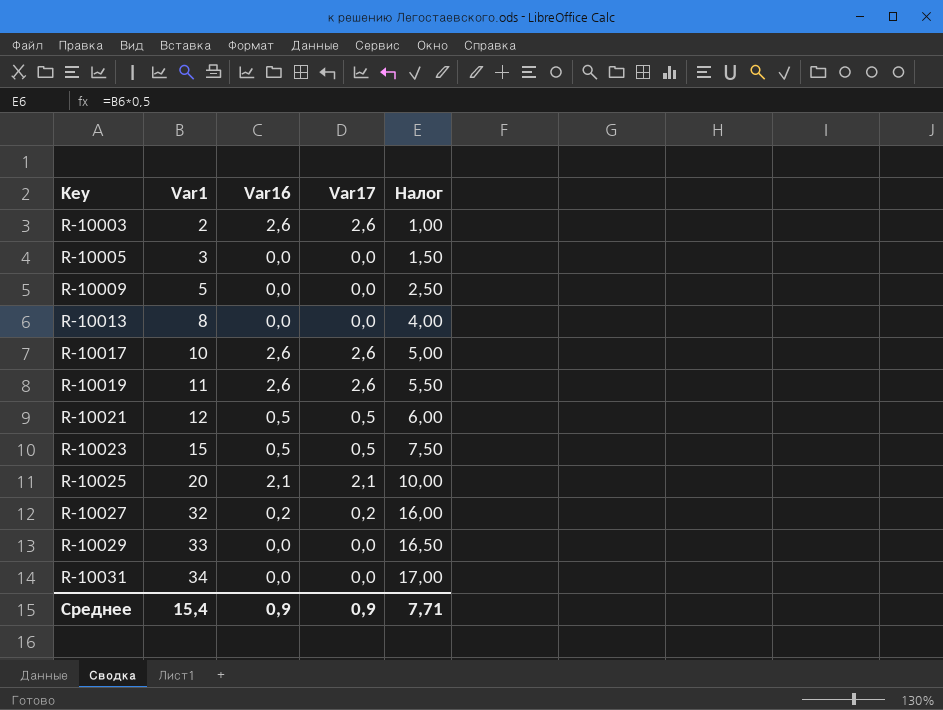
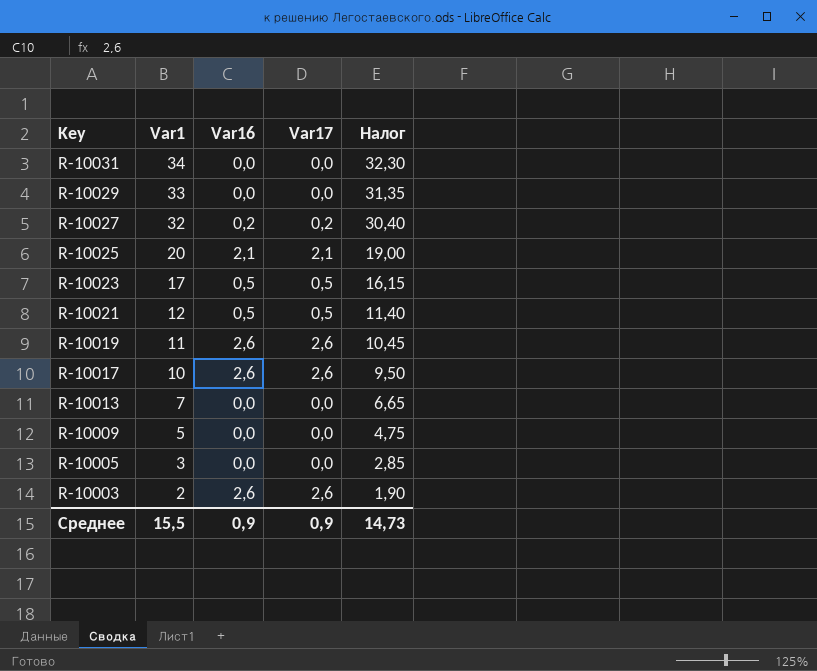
row order: Key ascending -> Key descending
column Налог | formula: [Var1] * 0,5 -> [Var1] * 0,95
R-10023 | Var1: 15 -> 17
R-10013 | Var1: 8 -> 7
Среднее | Var1: 15,4 -> 15,5
Среднее | Налог: 7,71 -> 14,73

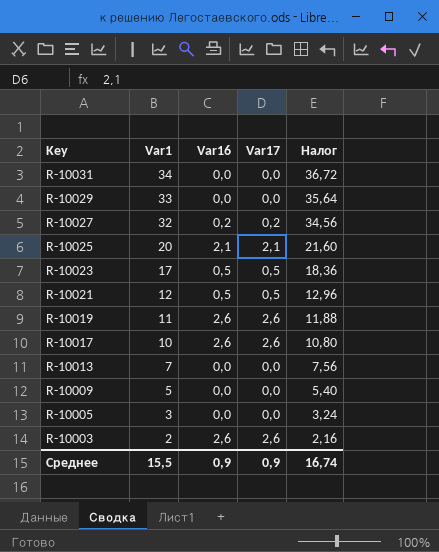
column Налог | formula: [Var1] * 0,95 -> [Var1] * 1,08
Среднее | Налог: 14,73 -> 16,74

